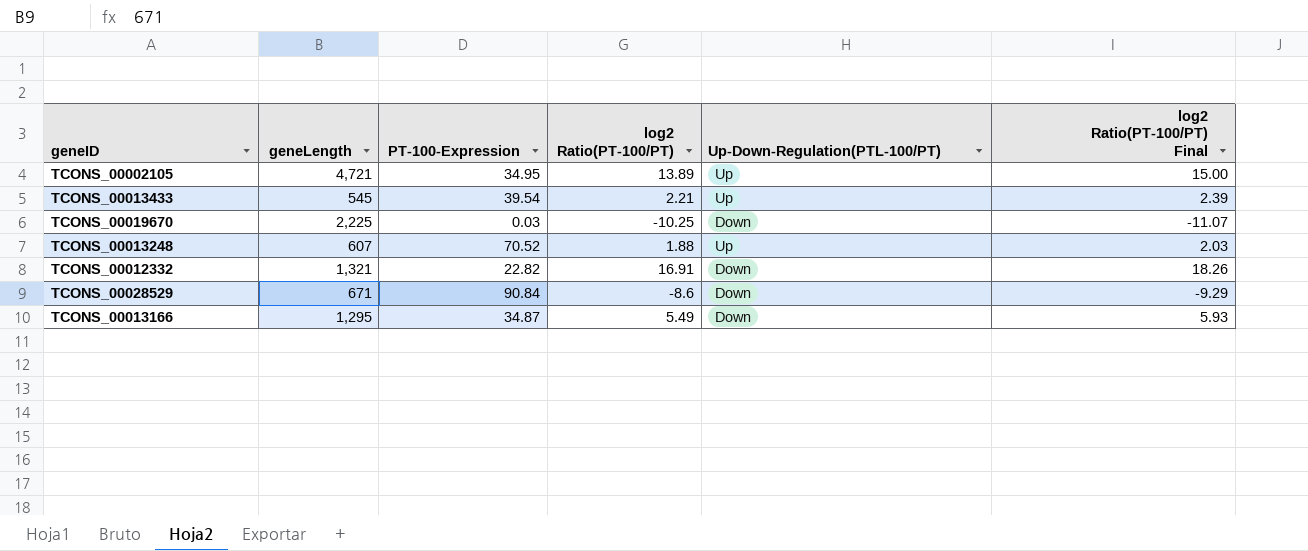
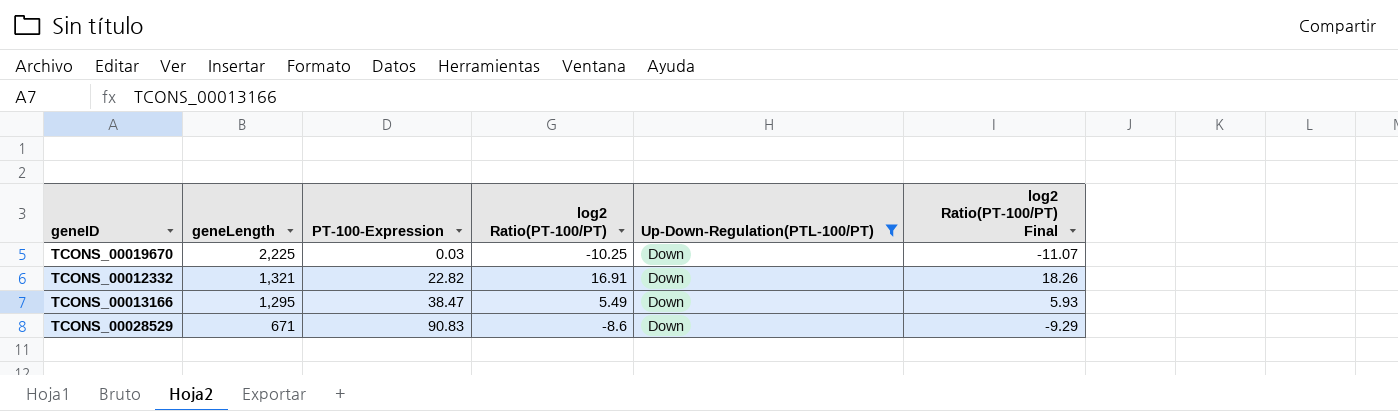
filter: none -> Up-Down-Regulation(PTL-100/PT) = Down
row order: none -> geneLength descending
TCONS_00013166 | PT-100-Expression: 34.87 -> 38.47
TCONS_00028529 | PT-100-Expression: 90.84 -> 90.83

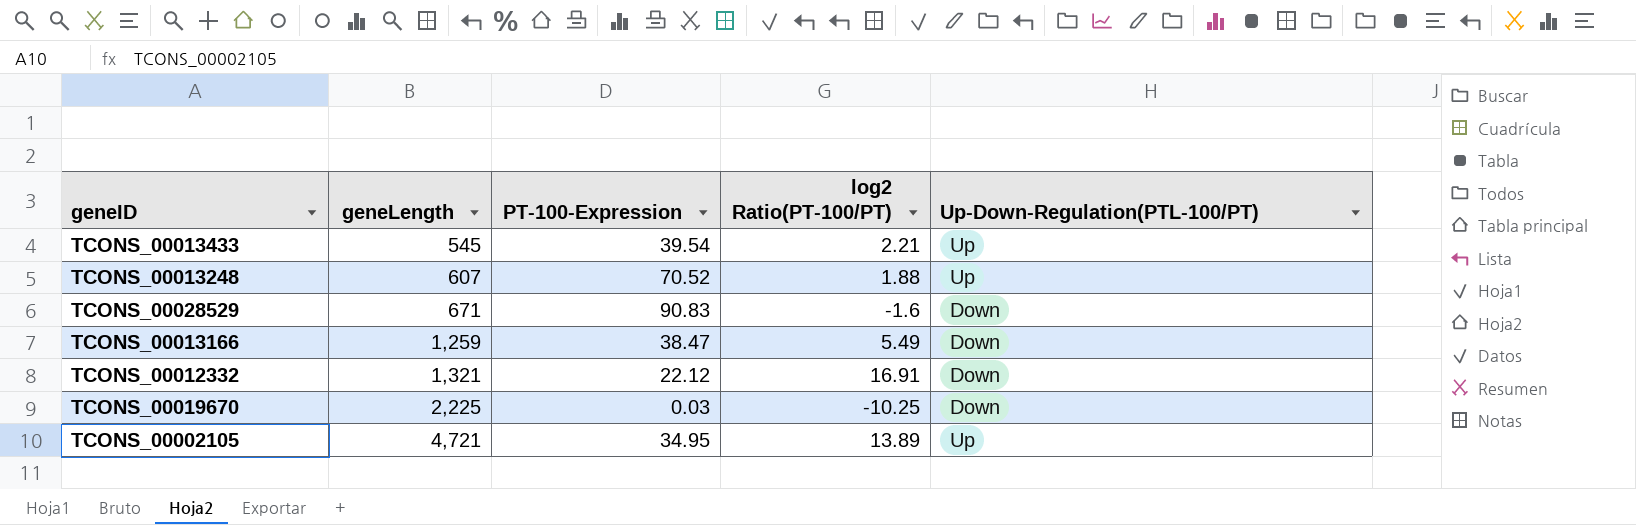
filter: Up-Down-Regulation(PTL-100/PT) = Down -> none
row order: geneLength descending -> geneLength ascending
column log2 Ratio(PT-100/PT) Final | formula: [log2 Ratio(PT-100/PT)] * 1.08 -> none
TCONS_00028529 | log2 Ratio(PT-100/PT): -8.6 -> -1.6
TCONS_00013166 | geneLength: 1,295 -> 1,259
TCONS_00012332 | PT-100-Expression: 22.82 -> 22.12

